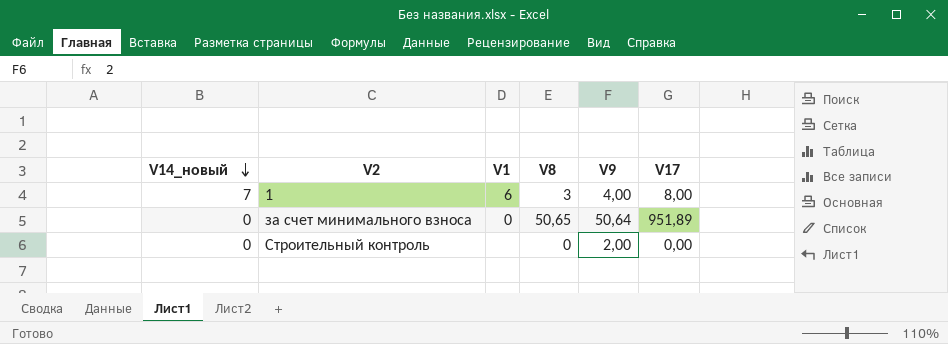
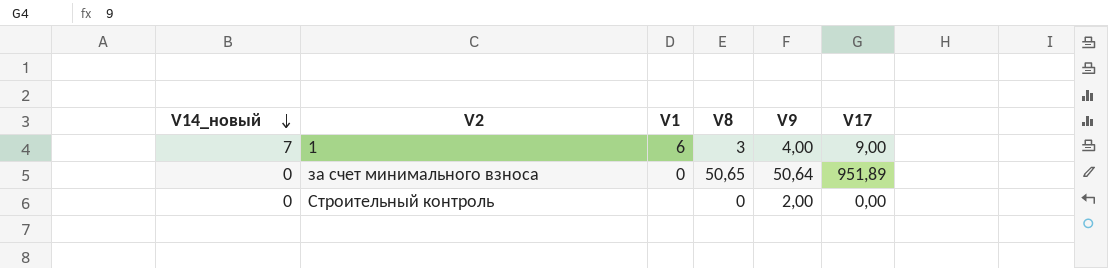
1 | V17: 8,00 -> 9,00

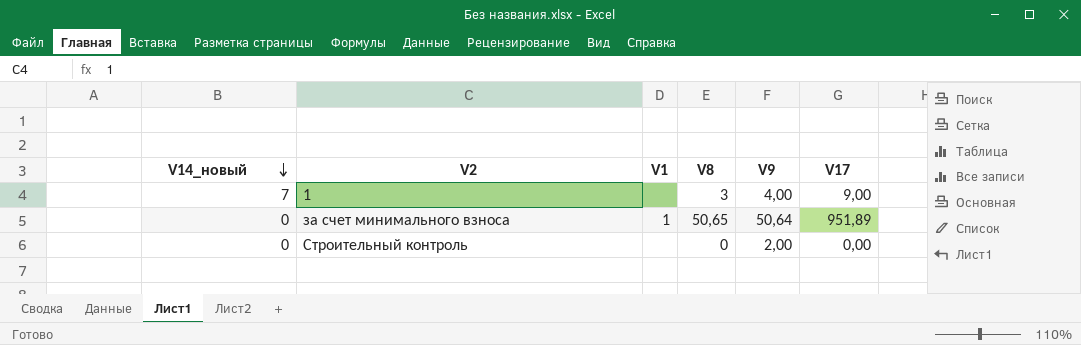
1 | V1: 6 -> none
за счет минимального взноса | V1: 0 -> 1

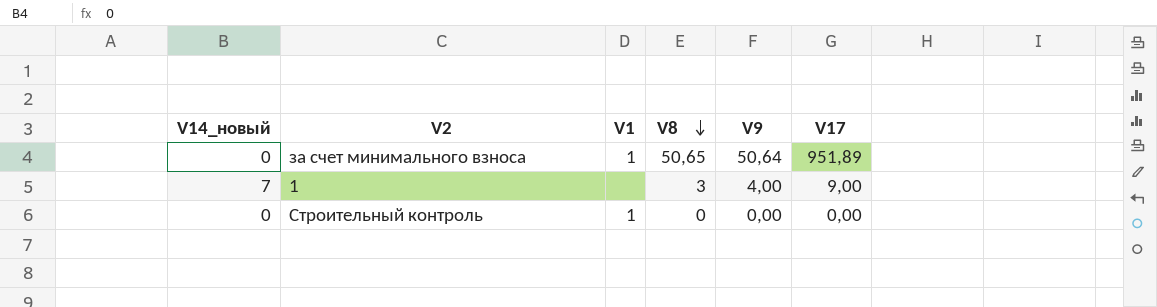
row order: V14_новый descending -> V8 descending
Строительный контроль | V1: none -> 1
Строительный контроль | V9: 2,00 -> 0,00

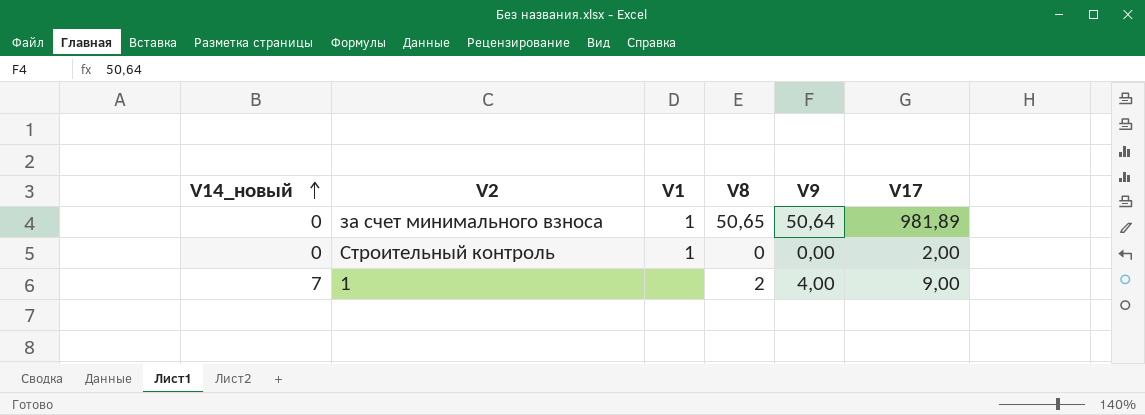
row order: V8 descending -> V14_новый ascending
за счет минимального взноса | V17: 951,89 -> 981,89
Строительный контроль | V17: 0,00 -> 2,00
1 | V8: 3 -> 2

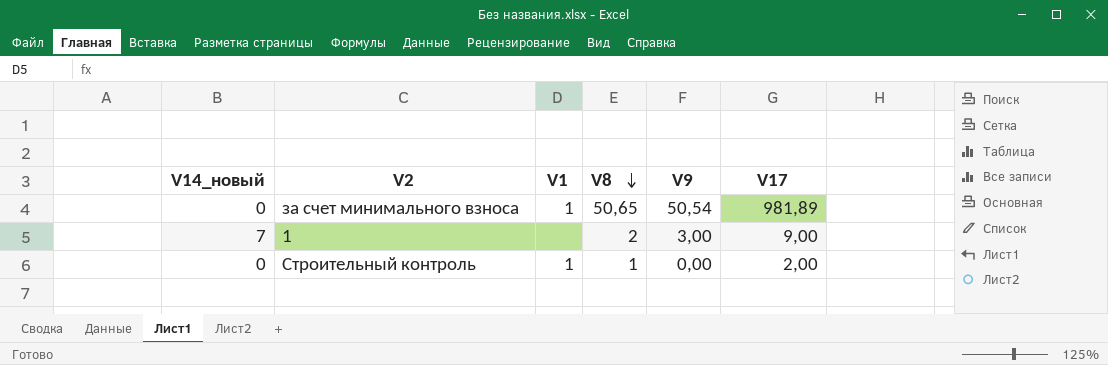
row order: V14_новый ascending -> V8 descending
за счет минимального взноса | V9: 50,64 -> 50,54
1 | V9: 4,00 -> 3,00
Строительный контроль | V8: 0 -> 1

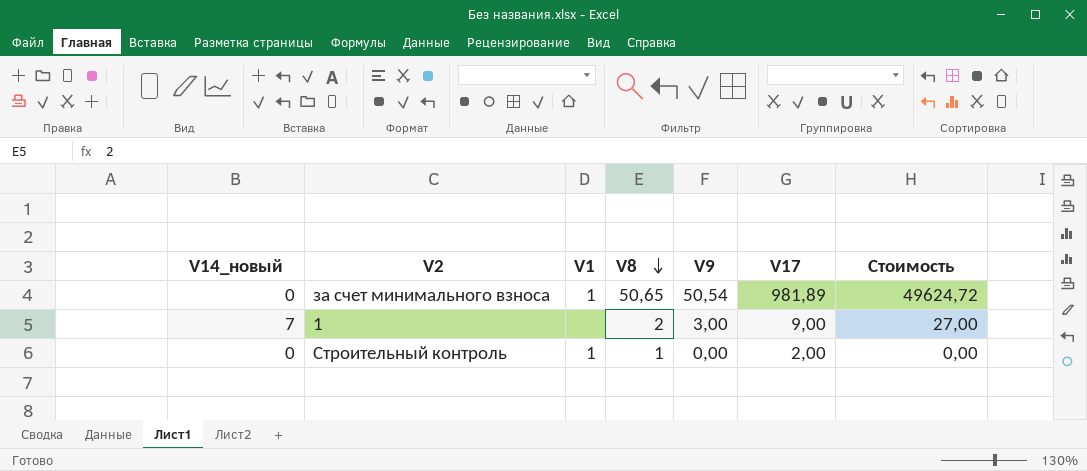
column Стоимость | formula: none -> [V9] * [V17]

